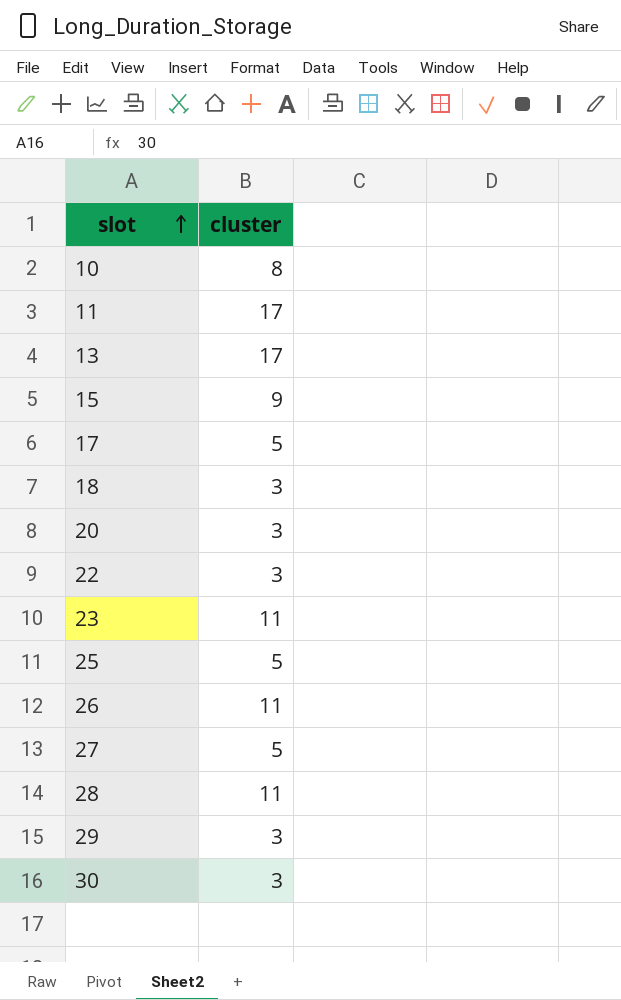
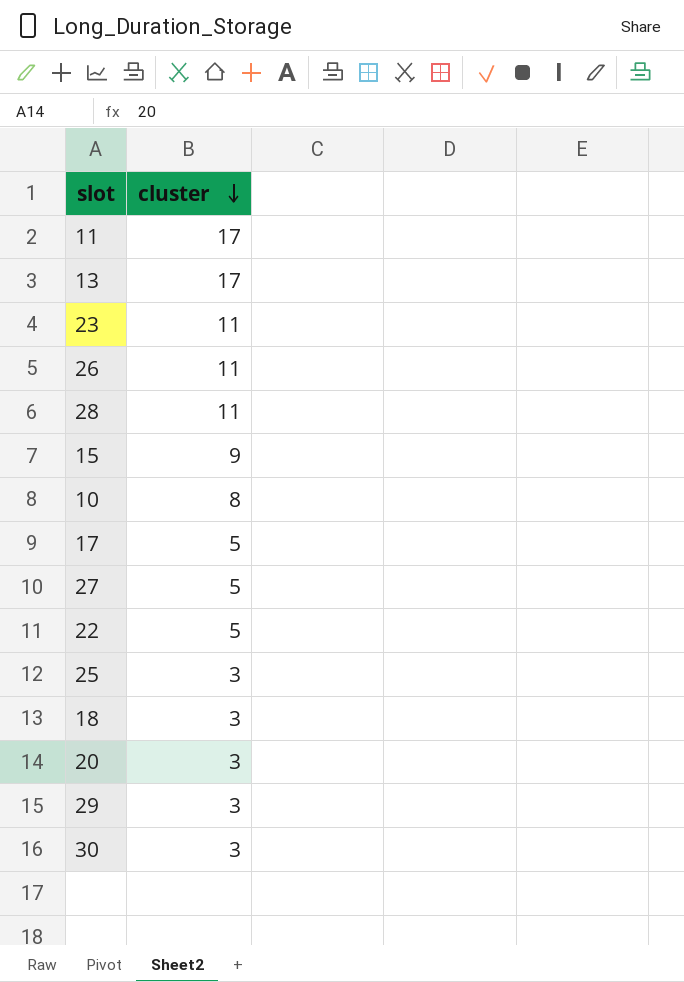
row order: slot ascending -> cluster descending
22 | cluster: 3 -> 5
25 | cluster: 5 -> 3

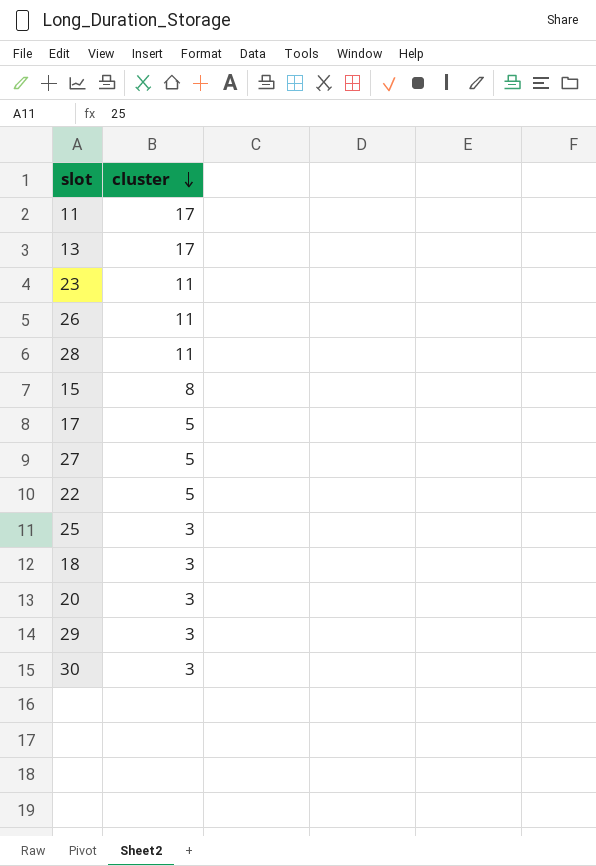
row 10: 8 -> none
15 | cluster: 9 -> 8

